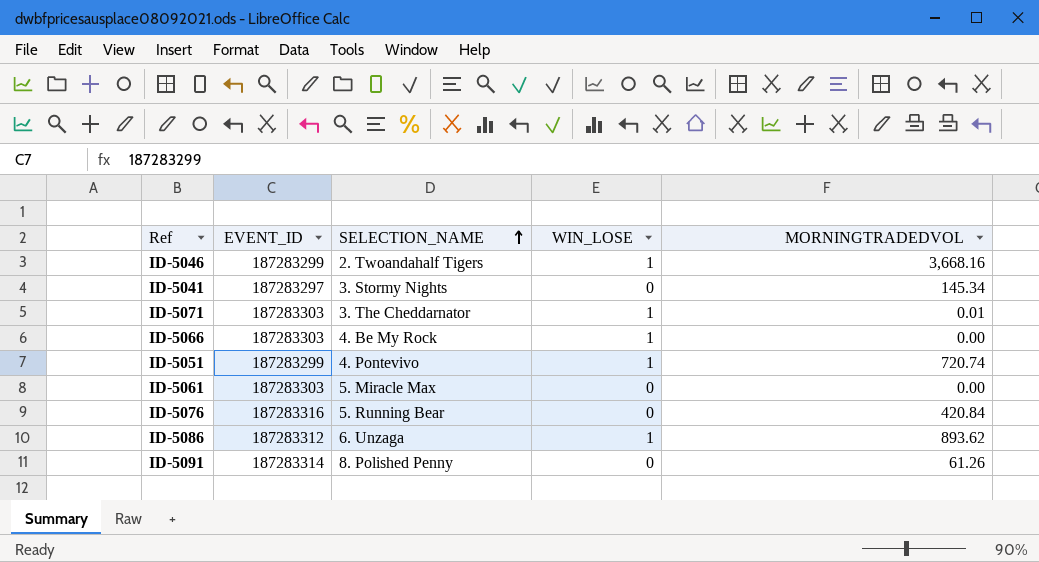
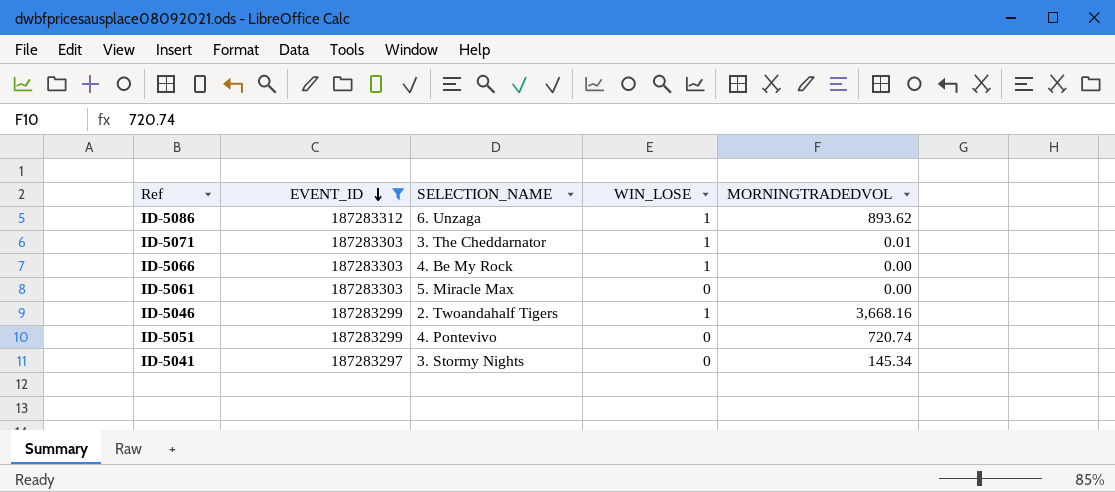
filter: none -> EVENT_ID <= 187283312
row order: SELECTION_NAME ascending -> EVENT_ID descending
ID-5051 | WIN_LOSE: 1 -> 0

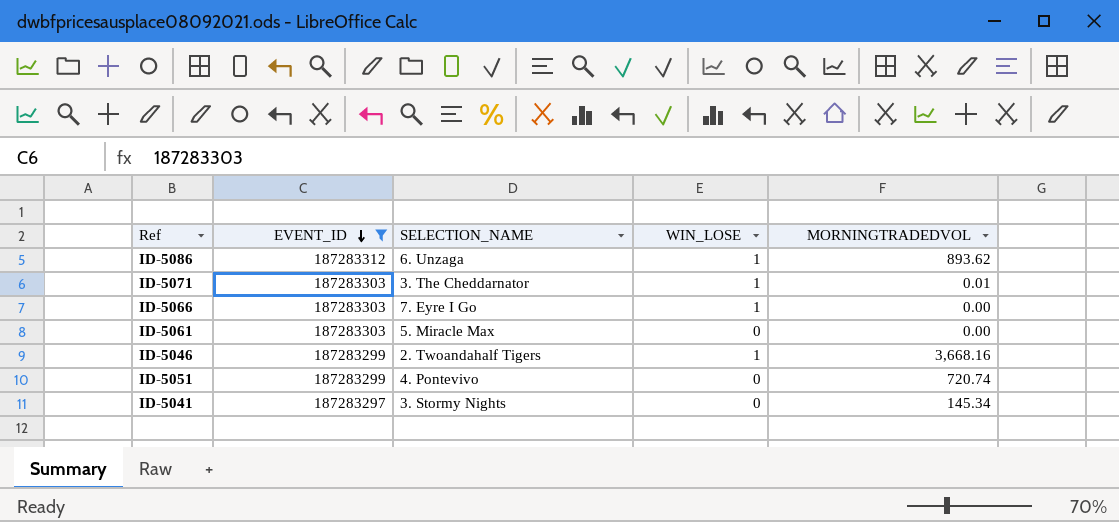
ID-5066 | SELECTION_NAME: 4. Be My Rock -> 7. Eyre I Go

